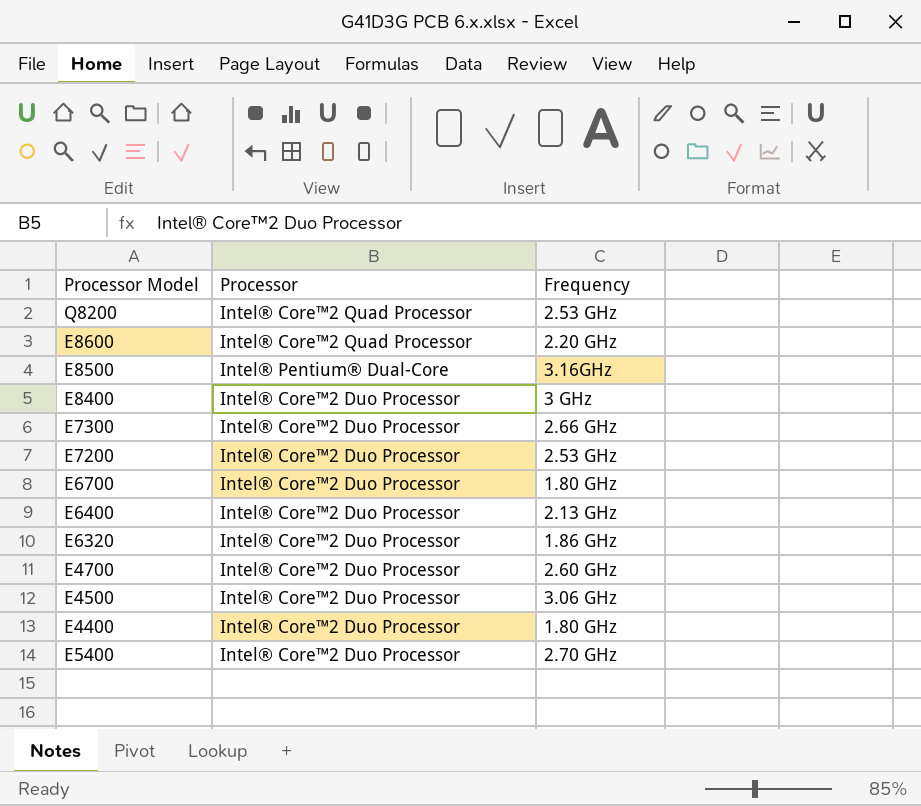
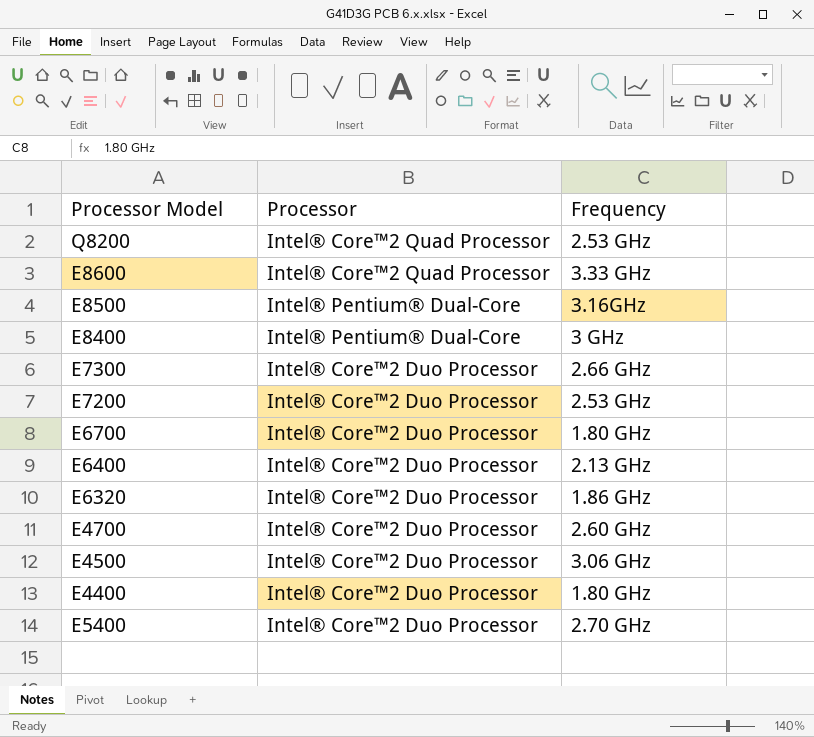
E8600 | Frequency: 2.20 GHz -> 3.33 GHz
E8400 | Processor: Intel® Core™2 Duo Processor -> Intel® Pentium® Dual-Core

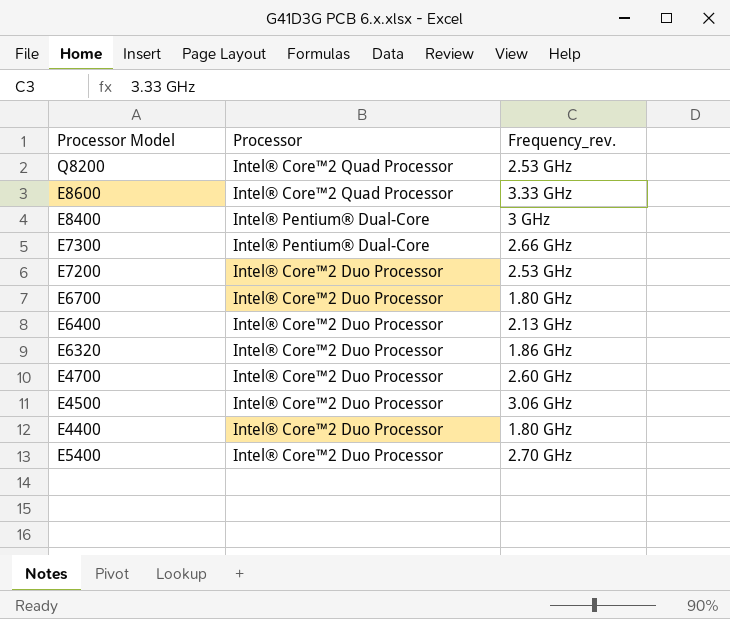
column name: Frequency -> Frequency_rev.
row E8500: Intel® Pentium® Dual-Core | 3.16GHz -> none
E7300 | Processor: Intel® Core™2 Duo Processor -> Intel® Pentium® Dual-Core

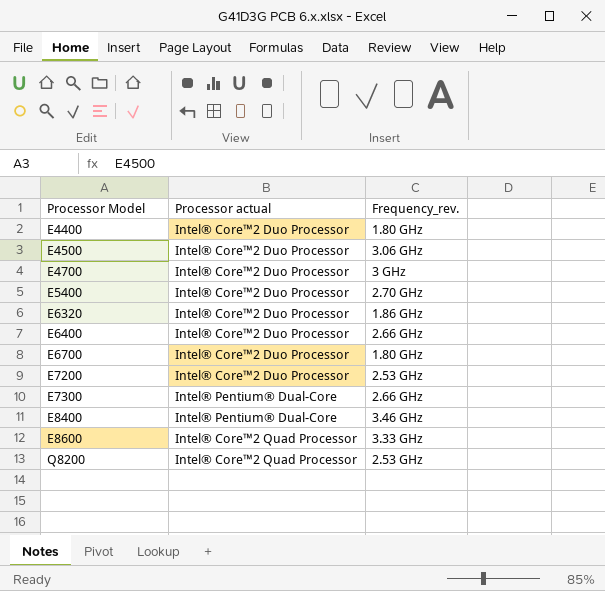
row order: none -> Processor Model ascending
column name: Processor -> Processor actual
E4700 | Frequency_rev.: 2.60 GHz -> 3 GHz
E6400 | Frequency_rev.: 2.13 GHz -> 2.66 GHz
E8400 | Frequency_rev.: 3 GHz -> 3.46 GHz

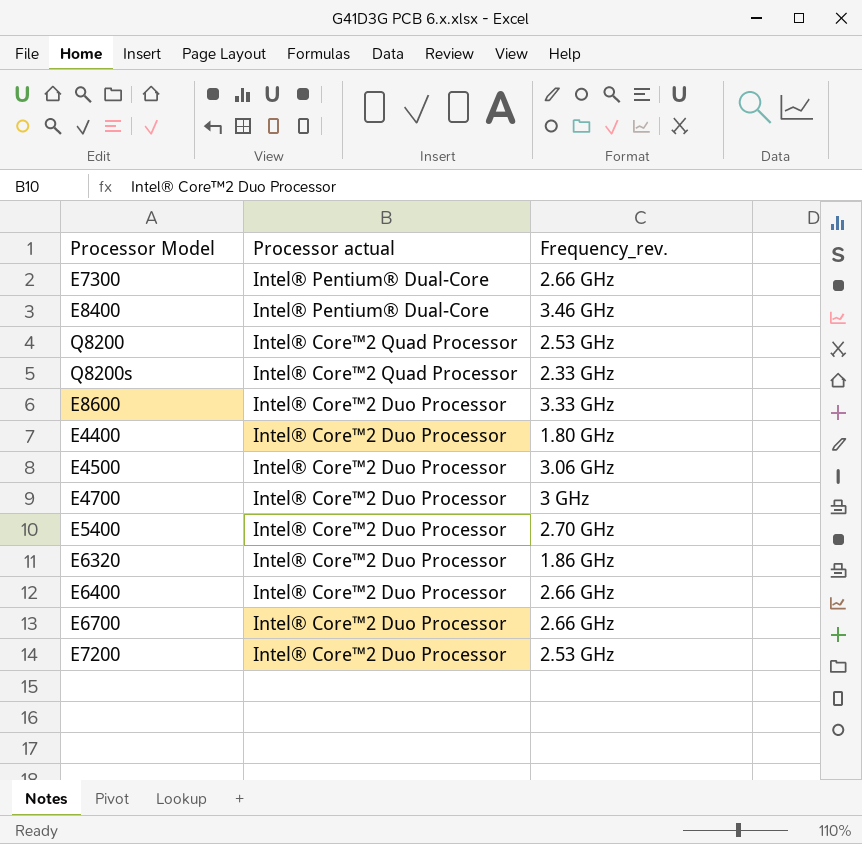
row order: Processor Model ascending -> Processor actual descending
row Q8200s: none -> Intel® Core™2 Quad Processor | 2.33 GHz
E8600 | Processor actual: Intel® Core™2 Quad Processor -> Intel® Core™2 Duo Processor
E6700 | Frequency_rev.: 1.80 GHz -> 2.66 GHz

